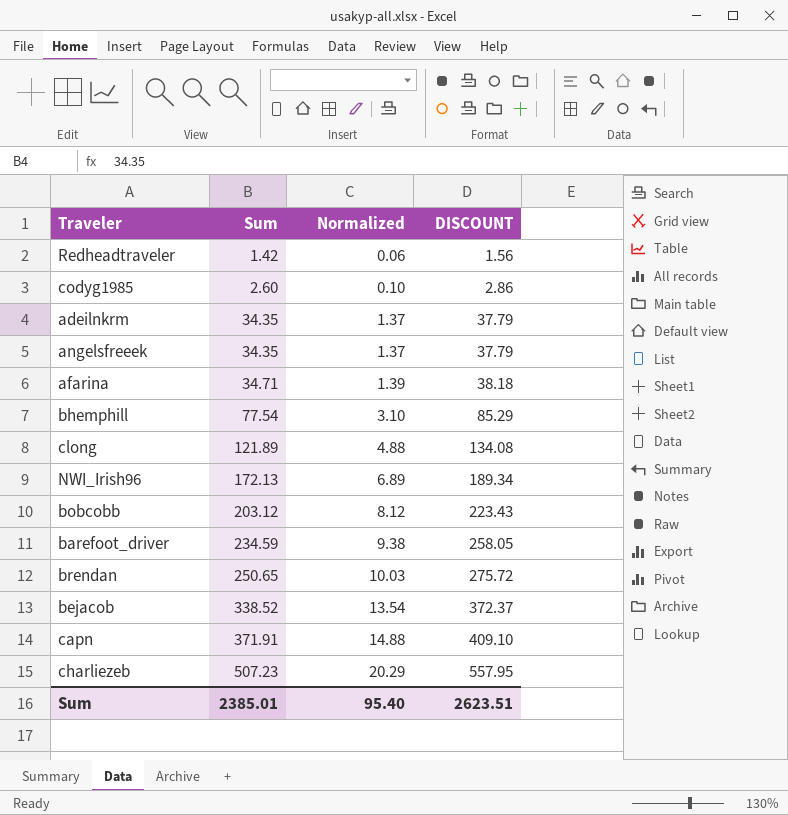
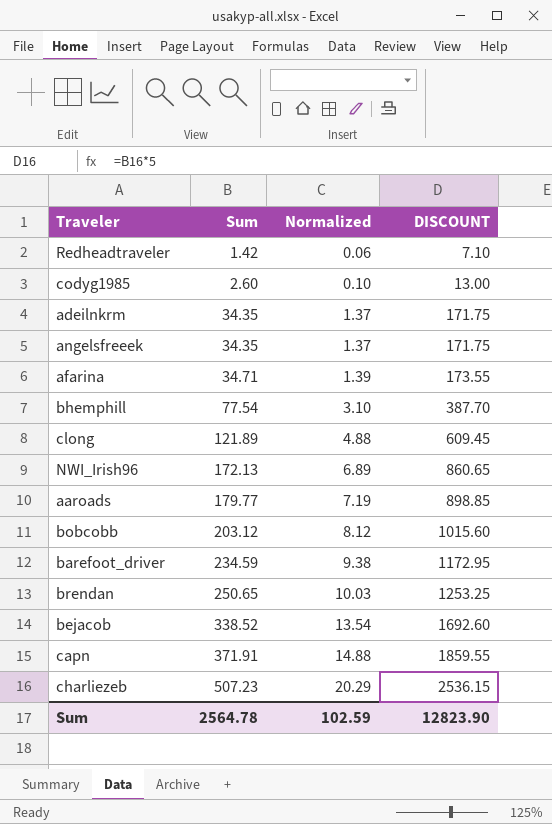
column DISCOUNT | formula: [Sum] * 1.1 -> [Sum] * 5
row aaroads: none -> 179.77 | 7.19 | 898.85
Sum | Sum: 2385.01 -> 2564.78
Sum | Normalized: 95.40 -> 102.59
Sum | DISCOUNT: 2623.51 -> 12823.90

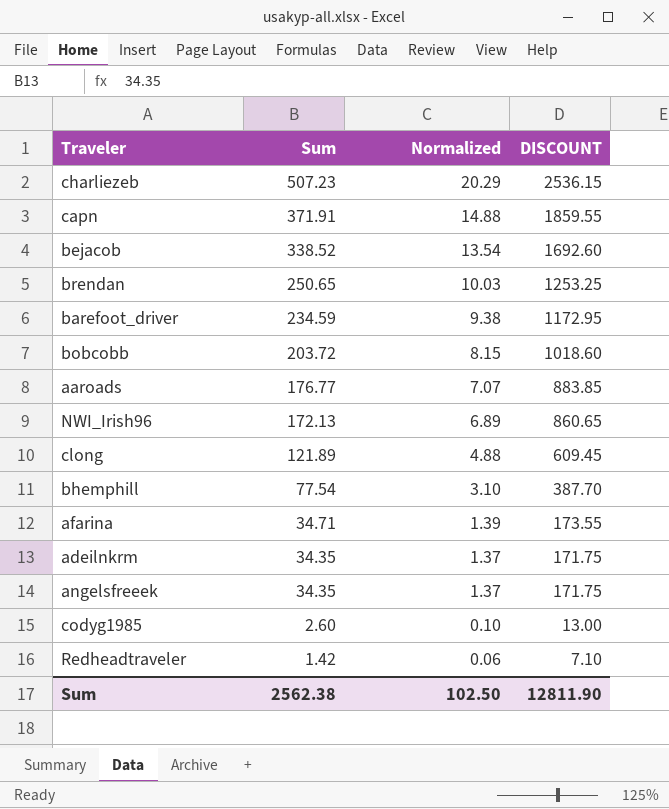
row order: Sum ascending -> Sum descending
bobcobb | Sum: 203.12 -> 203.72
bobcobb | Normalized: 8.12 -> 8.15
bobcobb | DISCOUNT: 1015.60 -> 1018.60
aaroads | Sum: 179.77 -> 176.77
aaroads | Normalized: 7.19 -> 7.07
aaroads | DISCOUNT: 898.85 -> 883.85
Sum | Sum: 2564.78 -> 2562.38
Sum | Normalized: 102.59 -> 102.50
Sum | DISCOUNT: 12823.90 -> 12811.90

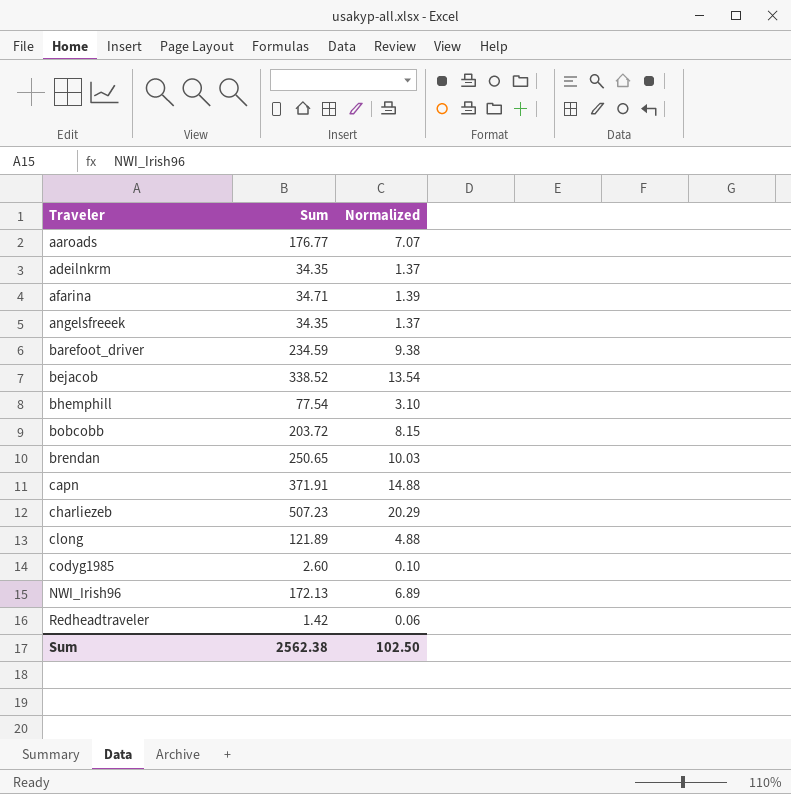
row order: Sum descending -> Traveler ascending
column DISCOUNT | formula: [Sum] * 5 -> none

